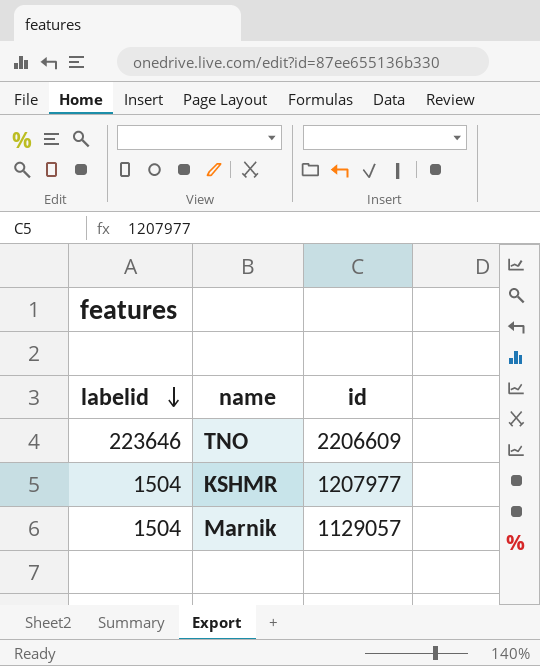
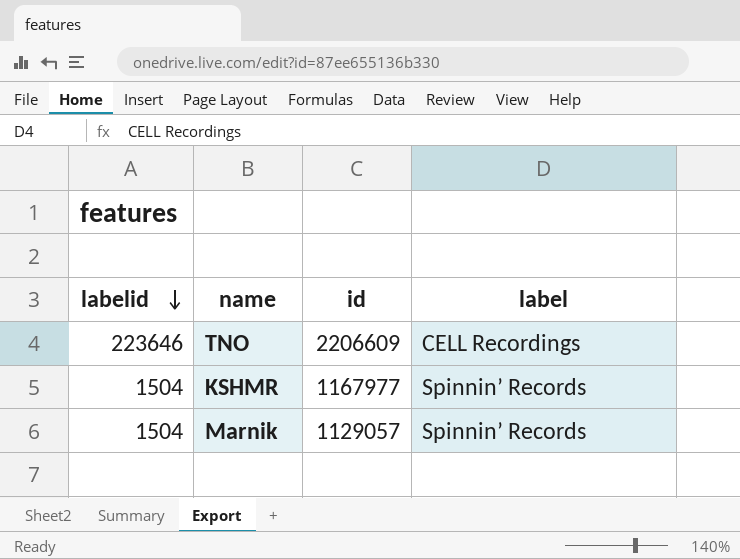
column label | position: none -> 4
KSHMR | id: 1207977 -> 1167977

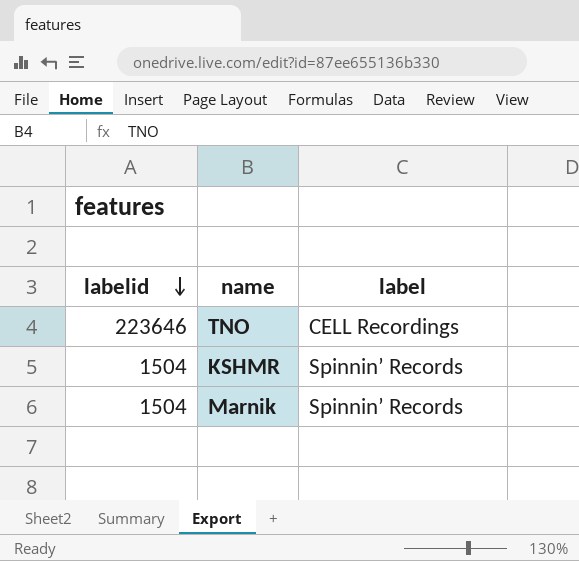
column id | position: 3 -> none

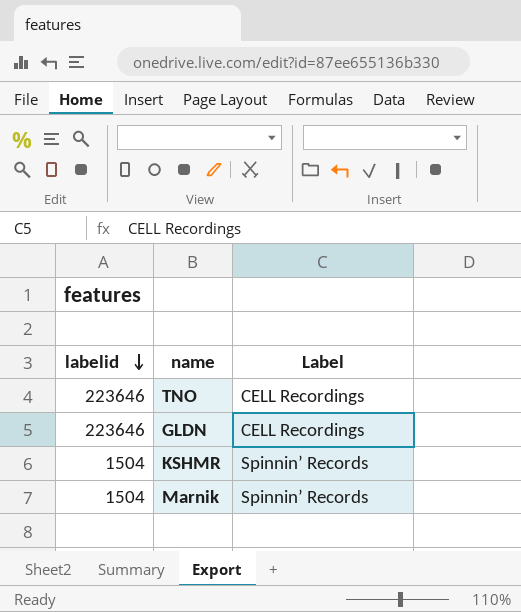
column name: label -> Label
row GLDN: none -> 223646 | CELL Recordings

